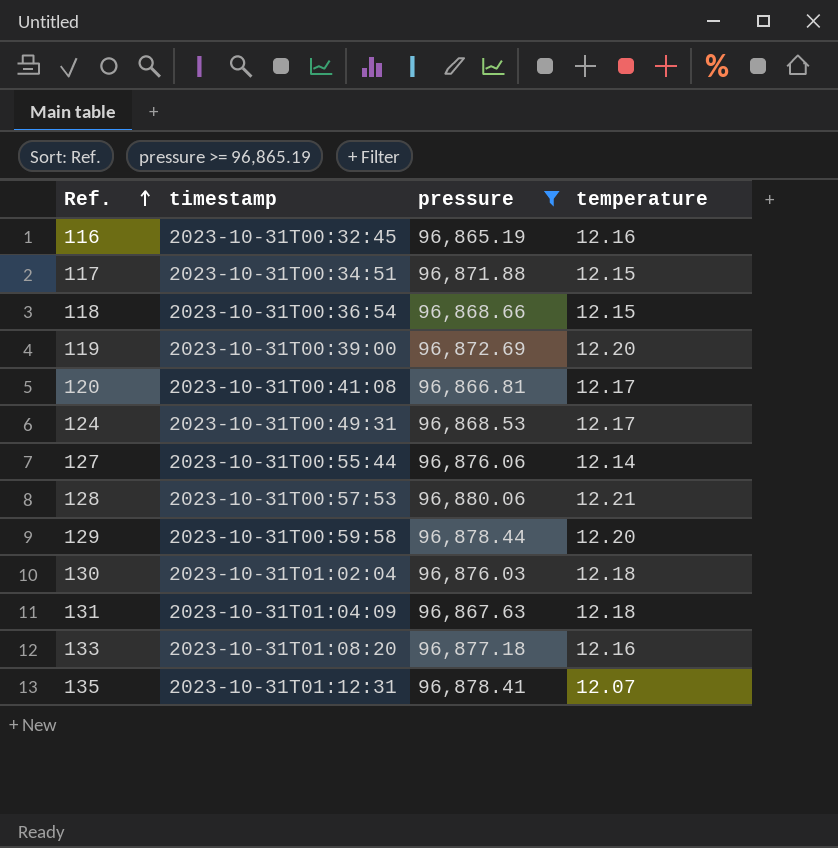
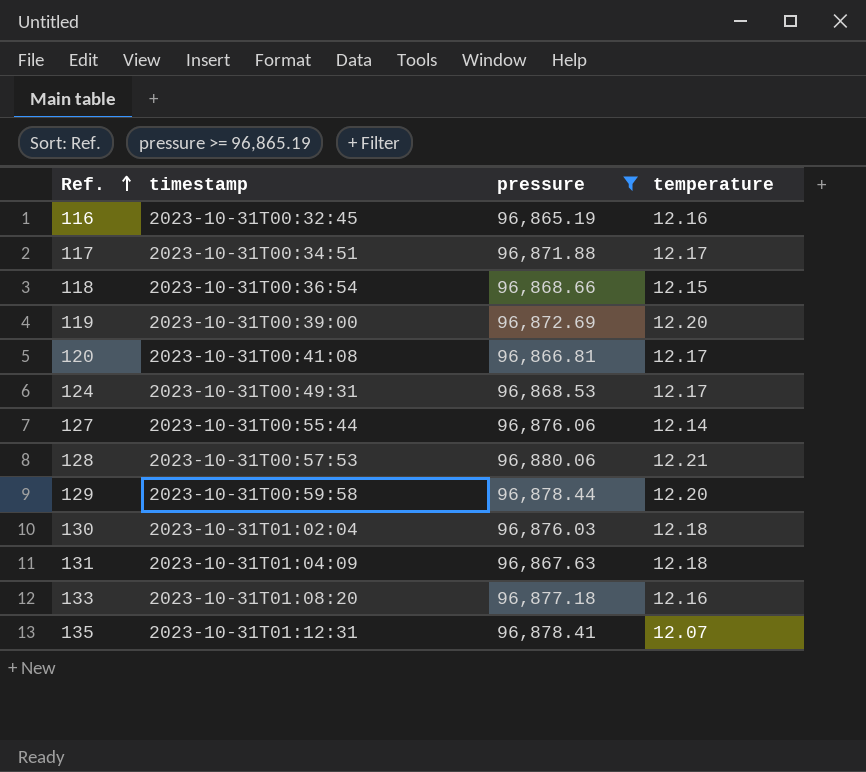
117 | temperature: 12.15 -> 12.17

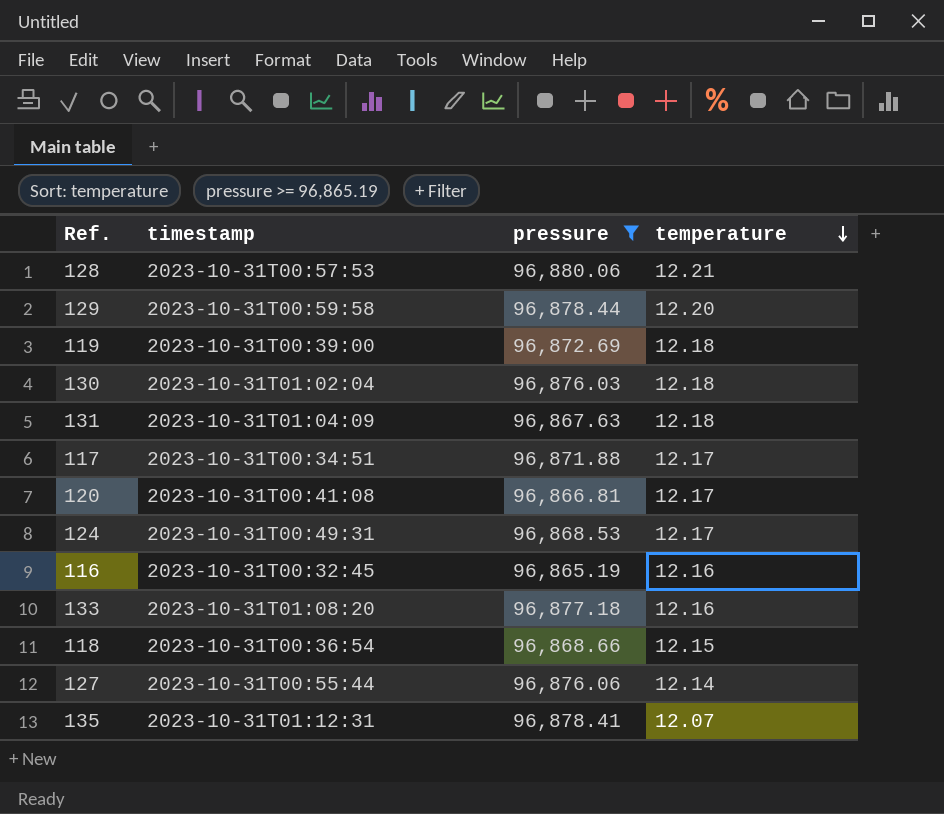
row order: Ref. ascending -> temperature descending
119 | temperature: 12.20 -> 12.18

